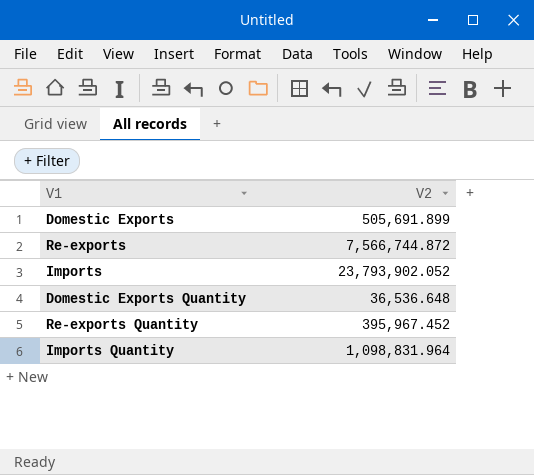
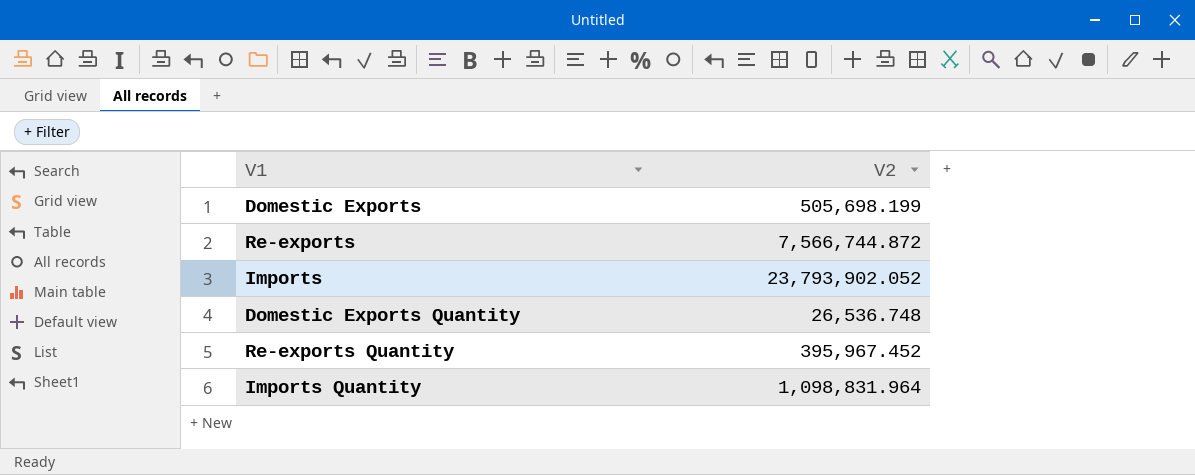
Domestic Exports | V2: 505,691.899 -> 505,698.199
Domestic Exports Quantity | V2: 36,536.648 -> 26,536.748

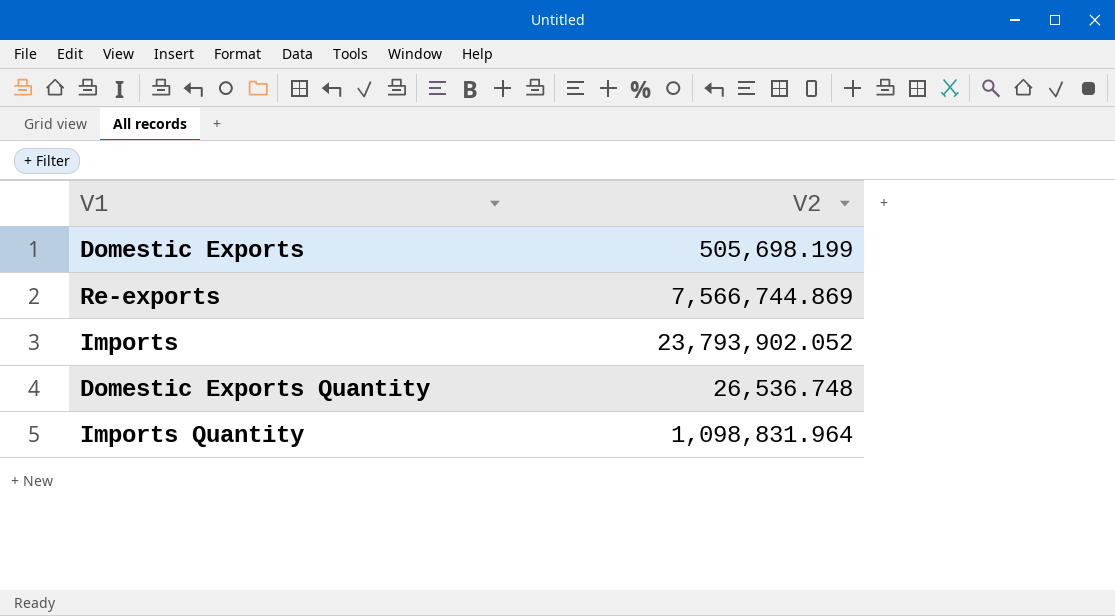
row Re-exports Quantity: 395,967.452 -> none
Re-exports | V2: 7,566,744.872 -> 7,566,744.869

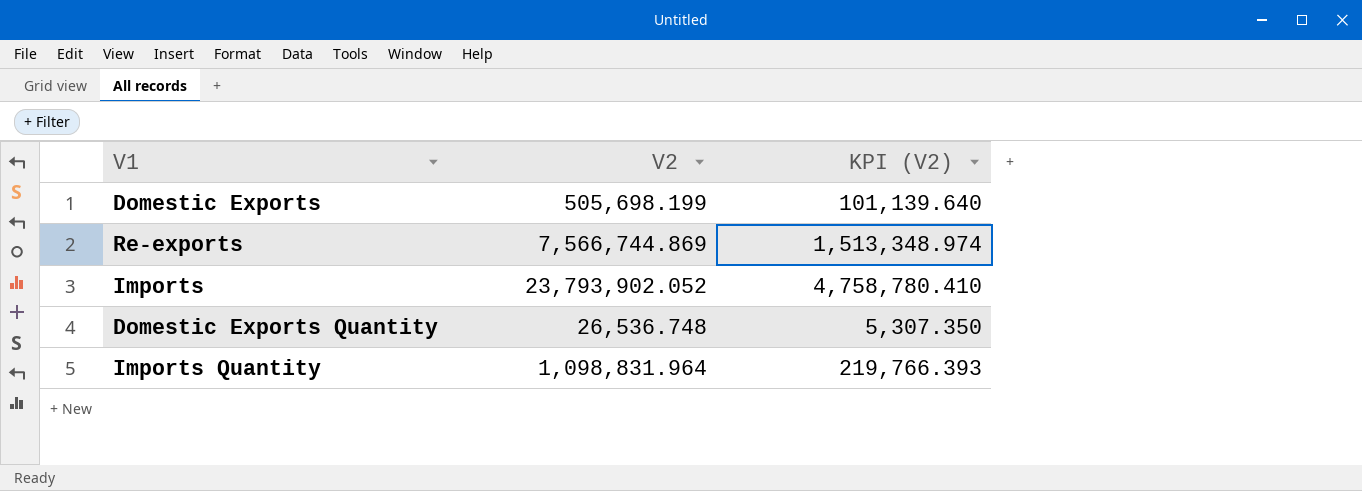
column KPI (V2) | formula: none -> [V2] * 0.2

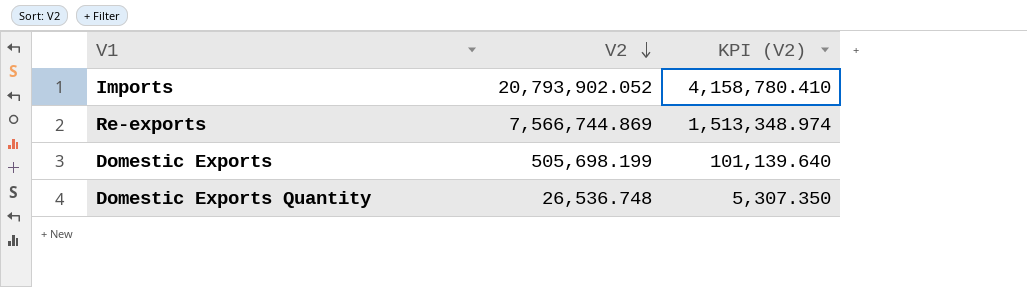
row order: none -> V2 descending
row Imports Quantity: 1,098,831.964 | 219,766.393 -> none
Imports | V2: 23,793,902.052 -> 20,793,902.052
Imports | KPI (V2): 4,758,780.410 -> 4,158,780.410

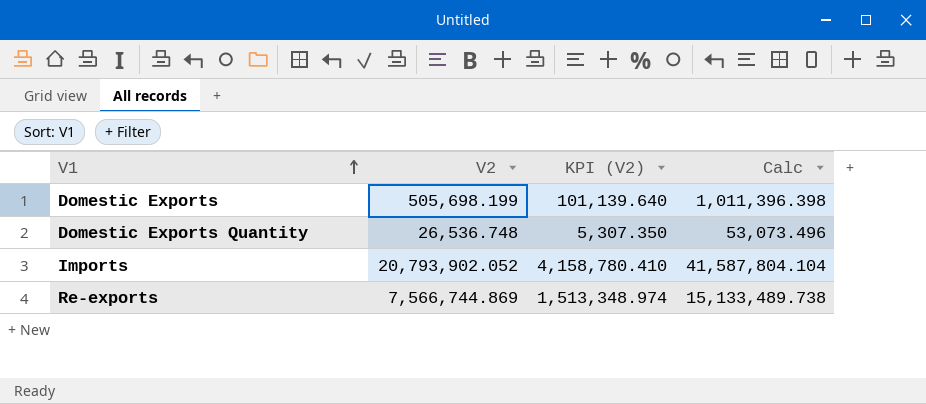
row order: V2 descending -> V1 ascending
column Calc | formula: none -> [V2] * 2

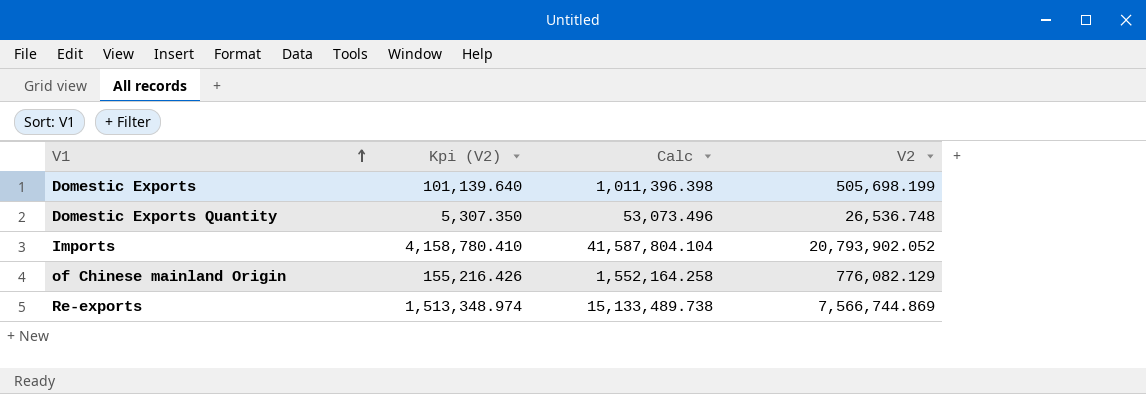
column name: KPI (V2) -> Kpi (V2)
column V2 | position: 2 -> 4
row of Chinese mainland Origin: none -> 155,216.426 | 1,552,164.258 | 776,082.129

